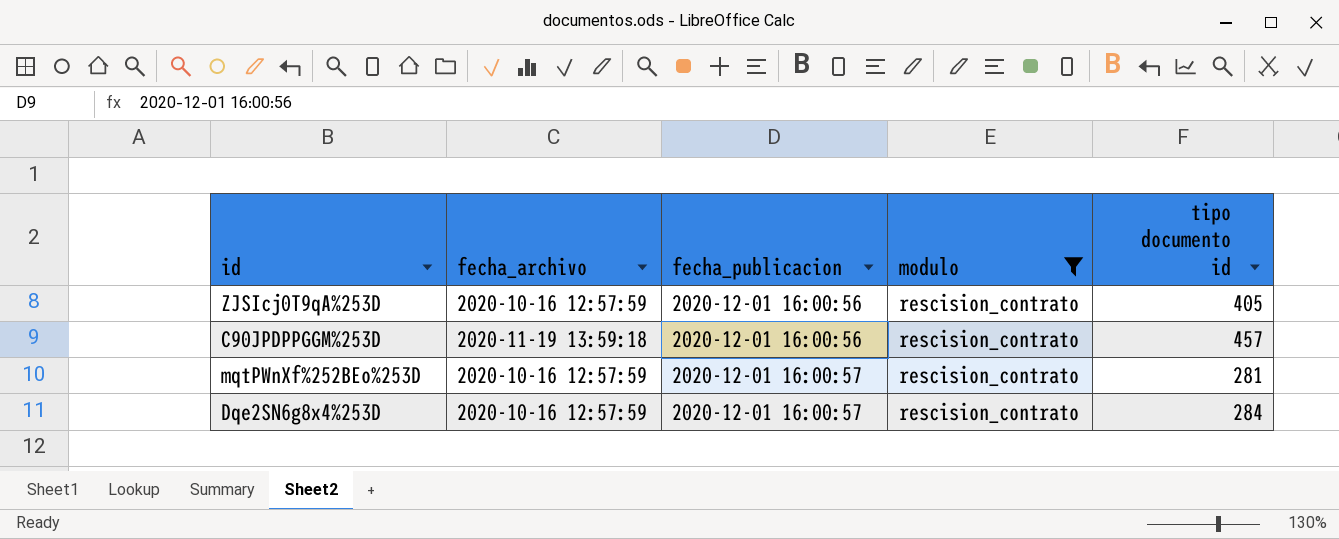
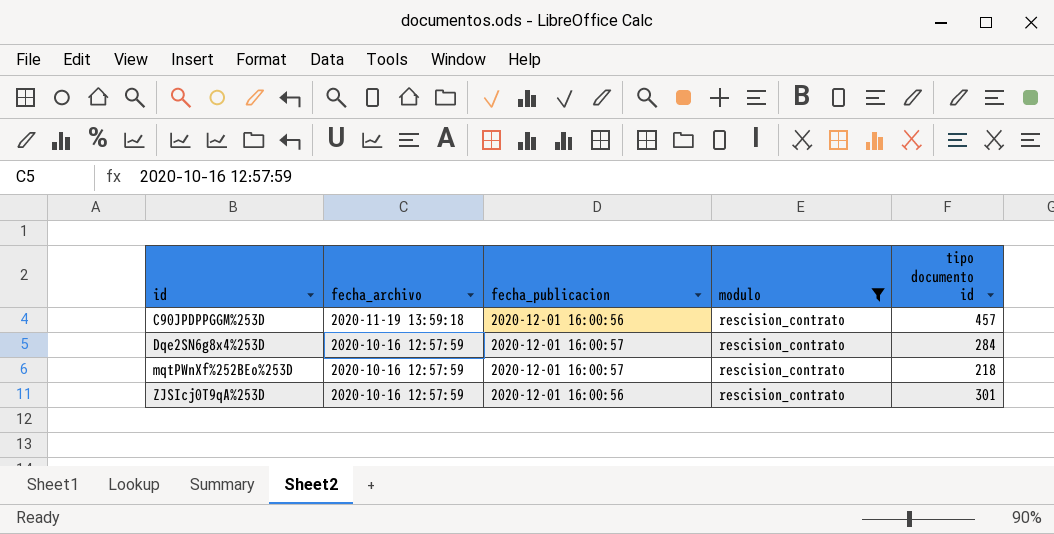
row order: fecha_publicacion ascending -> id ascending
mqtPWnXf%252BEo%253D | tipo documento id: 281 -> 218
ZJSIcj0T9qA%253D | tipo documento id: 405 -> 301

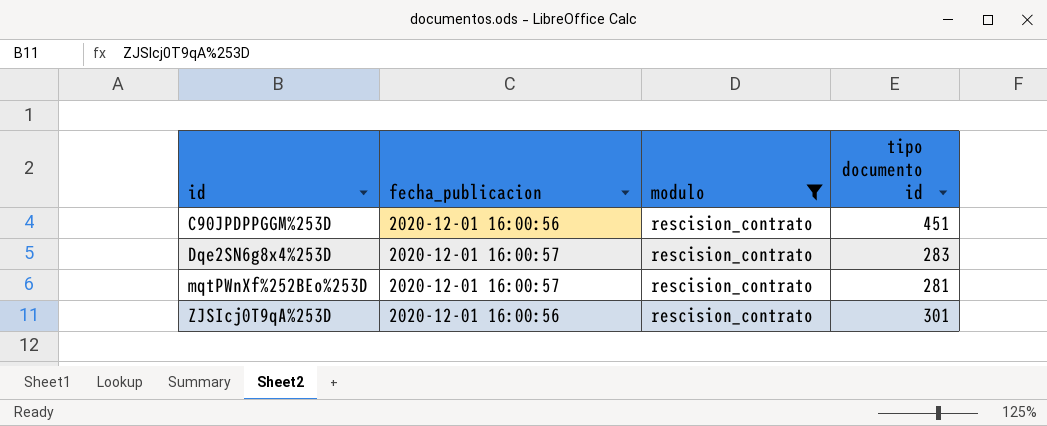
column fecha_archivo | position: 2 -> none
C90JPDPPGGM%253D | tipo documento id: 457 -> 451
Dqe2SN6g8x4%253D | tipo documento id: 284 -> 283
mqtPWnXf%252BEo%253D | tipo documento id: 218 -> 281

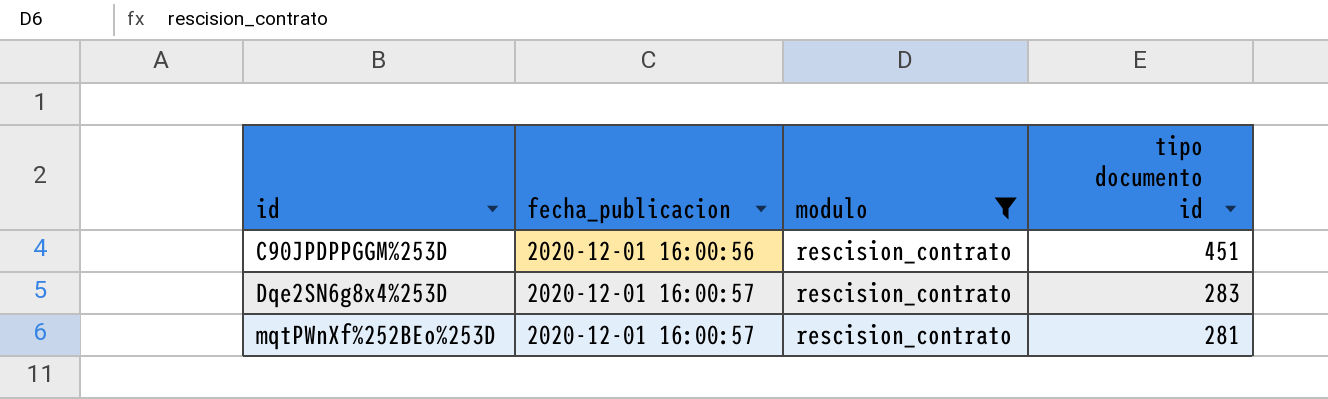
row ZJSIcj0T9qA%253D: 2020-12-01 16:00:56 | rescision_contrato | 301 -> none

